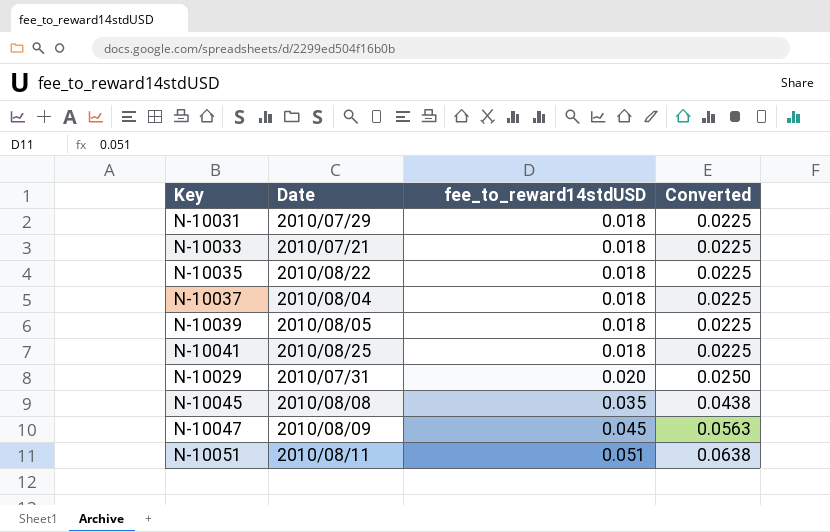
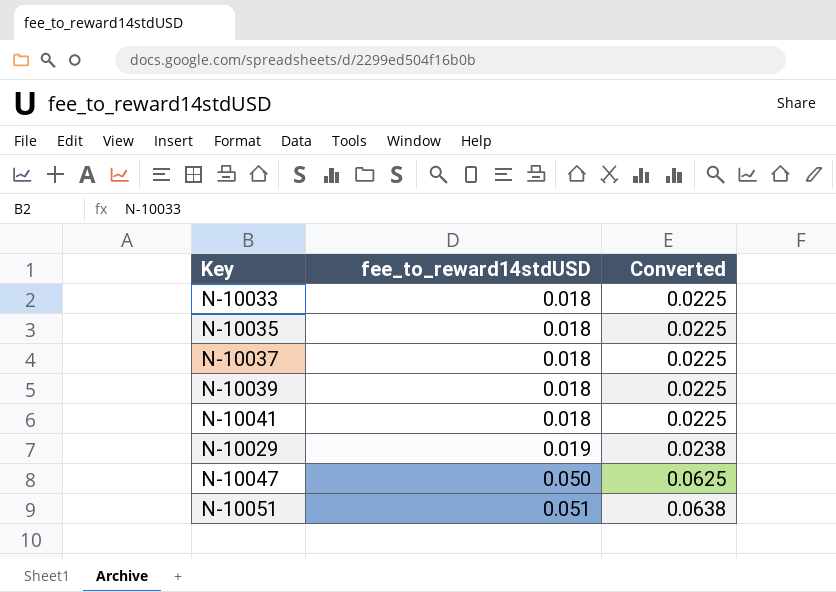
column Date | position: 2 -> none
row N-10031: 2010/07/29 | 0.018 | 0.0225 -> none
row N-10045: 2010/08/08 | 0.035 | 0.0438 -> none
N-10029 | fee_to_reward14stdUSD: 0.020 -> 0.019
N-10029 | Converted: 0.0250 -> 0.0238
N-10047 | fee_to_reward14stdUSD: 0.045 -> 0.050
N-10047 | Converted: 0.0563 -> 0.0625

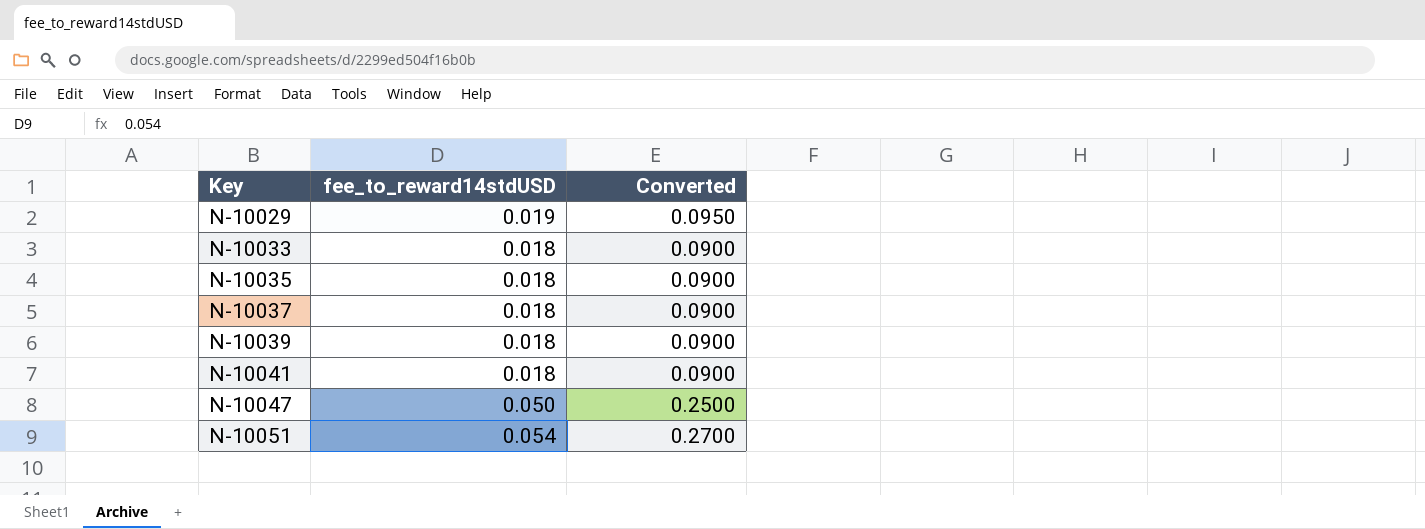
row order: fee_to_reward14stdUSD ascending -> Key ascending
column Converted | formula: [fee_to_reward14stdUSD] * 1.25 -> [fee_to_reward14stdUSD] * 5
N-10051 | fee_to_reward14stdUSD: 0.051 -> 0.054

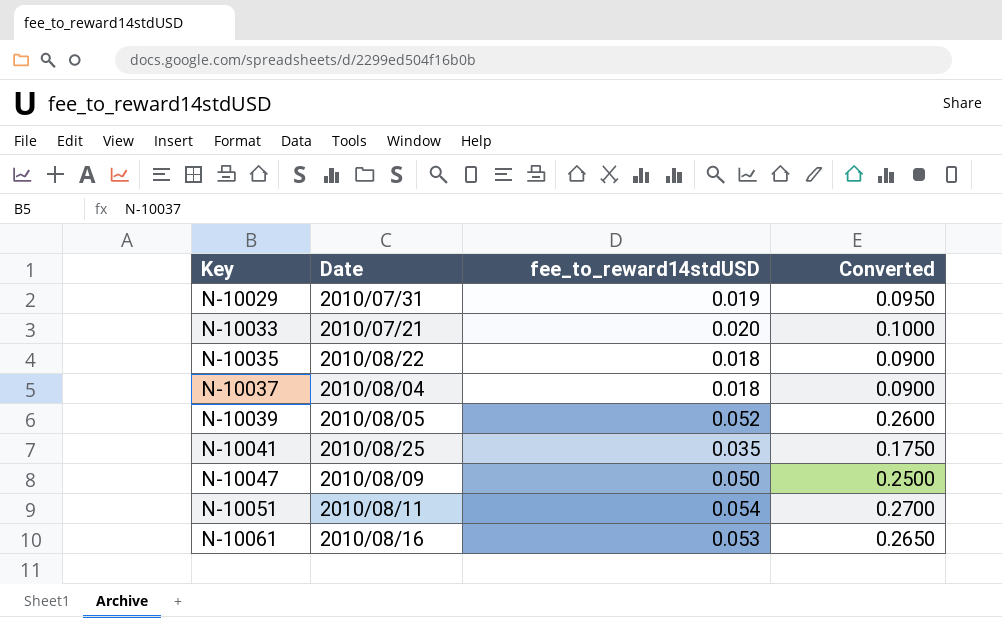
column Date | position: none -> 2
N-10033 | fee_to_reward14stdUSD: 0.018 -> 0.020
N-10033 | Converted: 0.0900 -> 0.1000
N-10039 | fee_to_reward14stdUSD: 0.018 -> 0.052
N-10039 | Converted: 0.0900 -> 0.2600
N-10041 | fee_to_reward14stdUSD: 0.018 -> 0.035
N-10041 | Converted: 0.0900 -> 0.1750
row N-10061: none -> 2010/08/16 | 0.053 | 0.2650

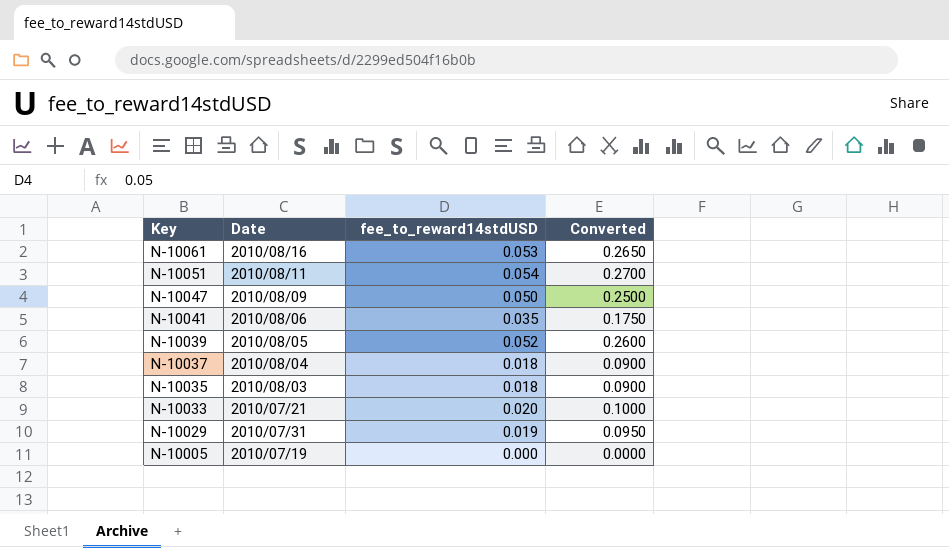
row order: Key ascending -> Key descending
N-10041 | Date: 2010/08/25 -> 2010/08/06
N-10035 | Date: 2010/08/22 -> 2010/08/03
row N-10005: none -> 2010/07/19 | 0.000 | 0.0000

